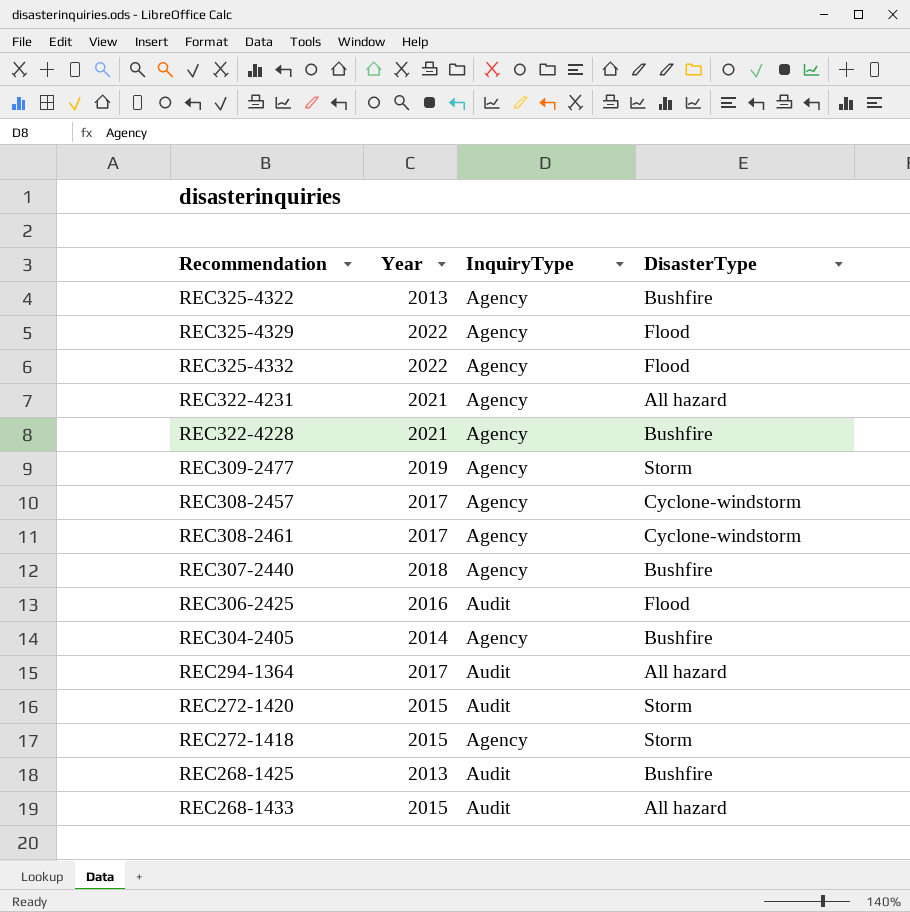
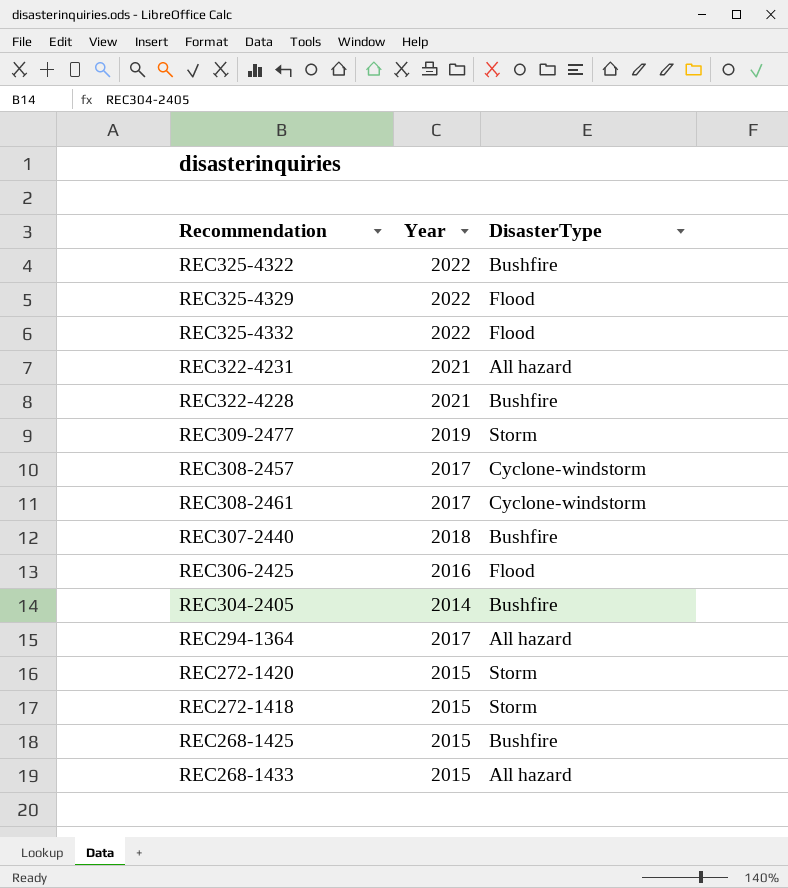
column InquiryType | position: 3 -> none
REC325-4322 | Year: 2013 -> 2022
REC268-1425 | Year: 2013 -> 2015

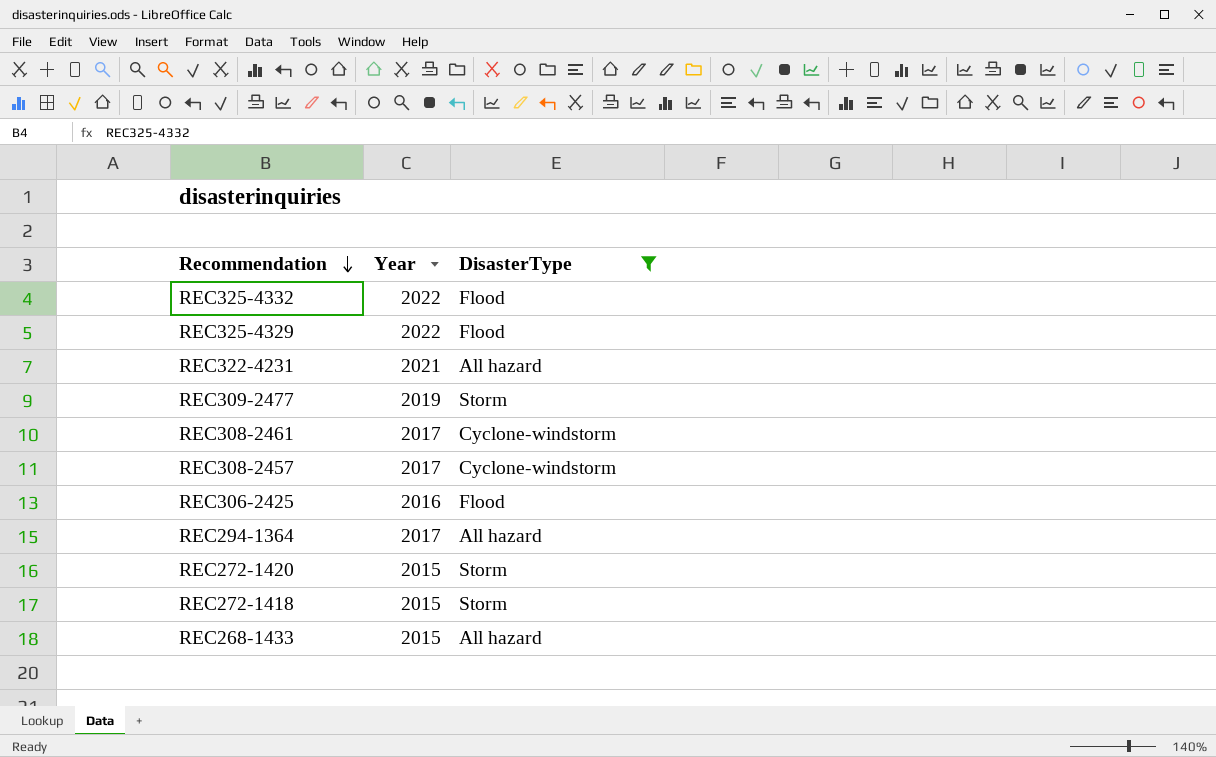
filter: none -> DisasterType != Bushfire
row order: none -> Recommendation descending

